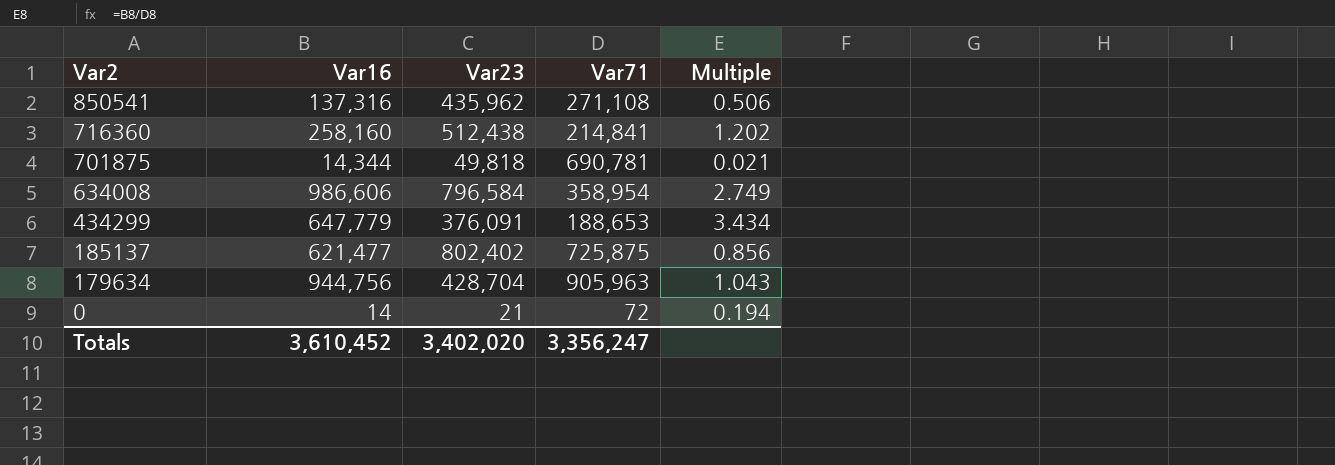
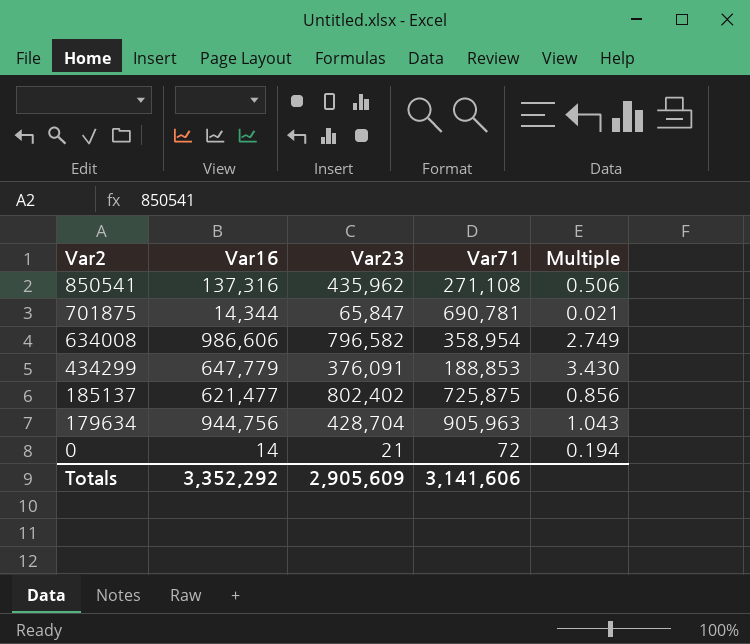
row 716360: 258,160 | 512,438 | 214,841 | 1.202 -> none
701875 | Var23: 49,818 -> 65,847
634008 | Var23: 796,584 -> 796,582
434299 | Var71: 188,653 -> 188,853
434299 | Multiple: 3.434 -> 3.430
Totals | Var16: 3,610,452 -> 3,352,292
Totals | Var23: 3,402,020 -> 2,905,609
Totals | Var71: 3,356,247 -> 3,141,606

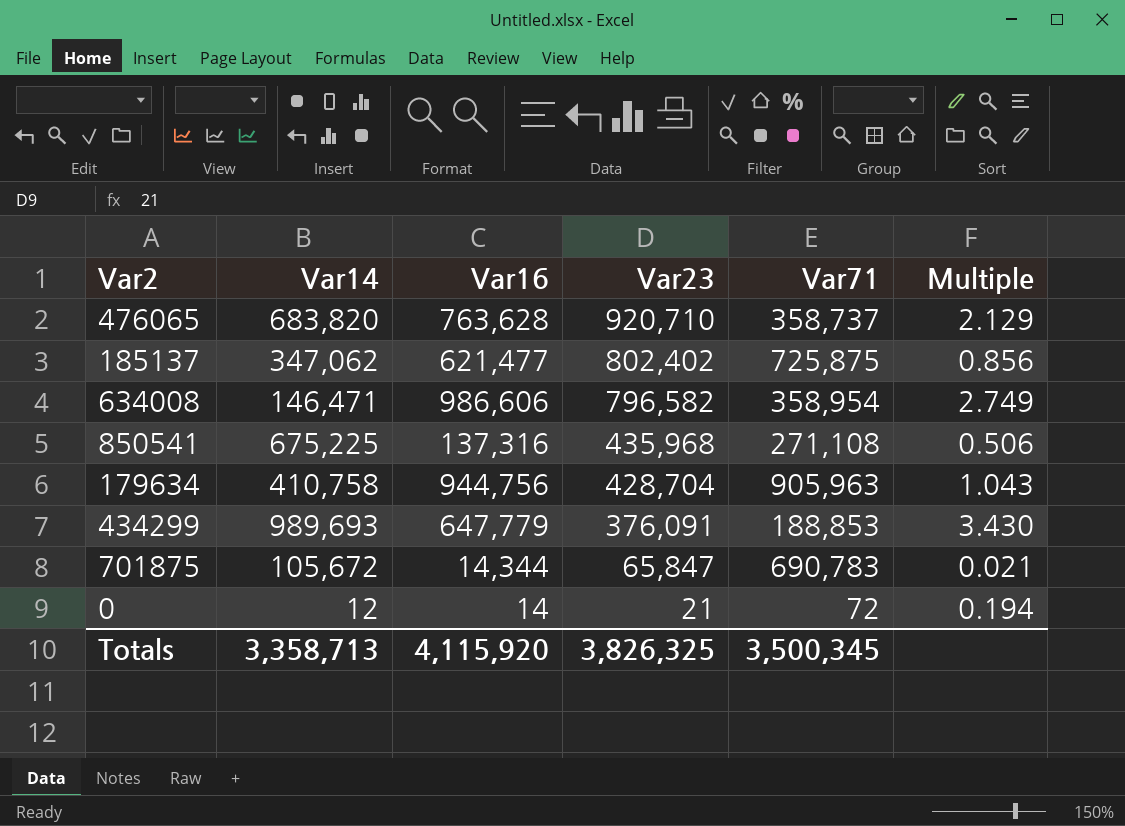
row order: Var2 descending -> Var23 descending
column Var14 | position: none -> 2
row 476065: none -> 683,820 | 763,628 | 920,710 | 358,737 | 2.129
850541 | Var23: 435,962 -> 435,968
701875 | Var71: 690,781 -> 690,783
Totals | Var16: 3,352,292 -> 4,115,920
Totals | Var23: 2,905,609 -> 3,826,325
Totals | Var71: 3,141,606 -> 3,500,345

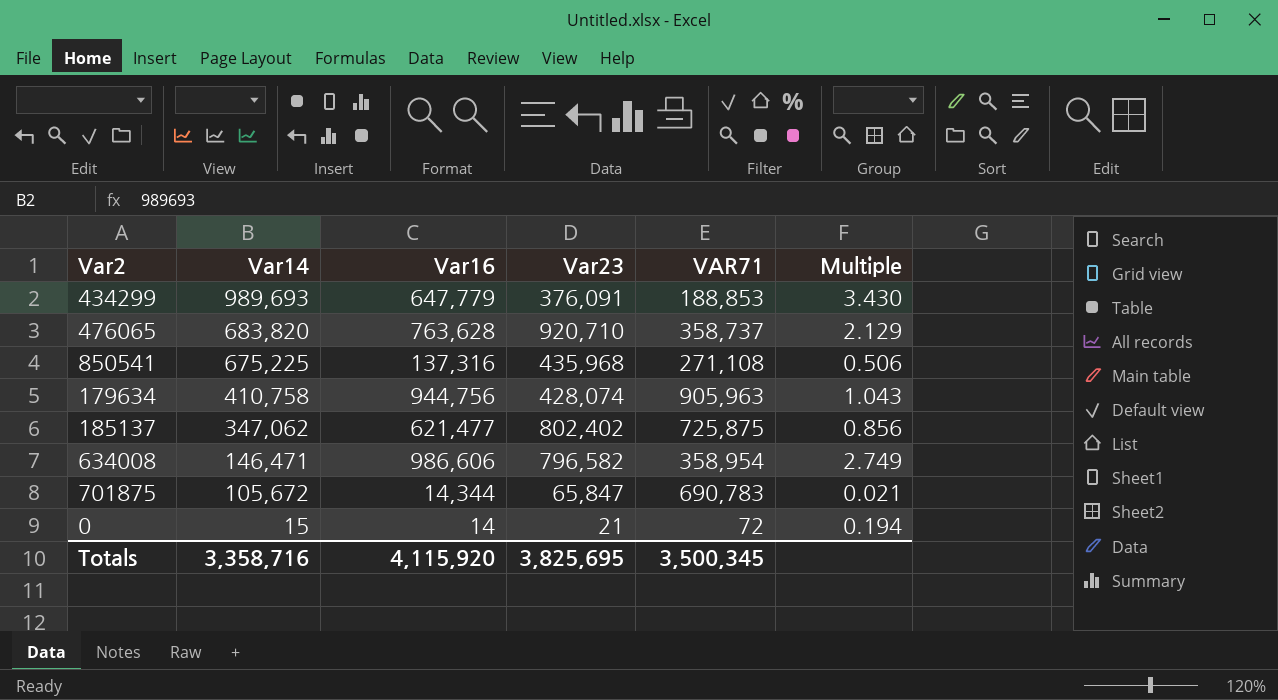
row order: Var23 descending -> Var14 descending
column name: Var71 -> VAR71
179634 | Var23: 428,704 -> 428,074
0 | Var14: 12 -> 15
Totals | Var14: 3,358,713 -> 3,358,716
Totals | Var23: 3,826,325 -> 3,825,695

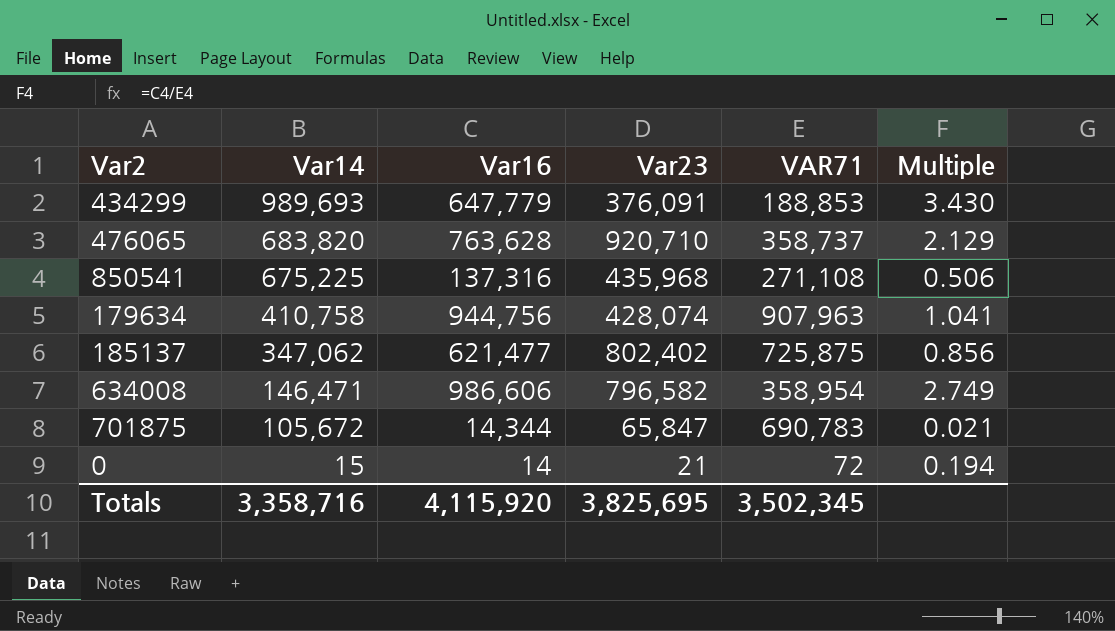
179634 | VAR71: 905,963 -> 907,963
179634 | Multiple: 1.043 -> 1.041
Totals | VAR71: 3,500,345 -> 3,502,345

